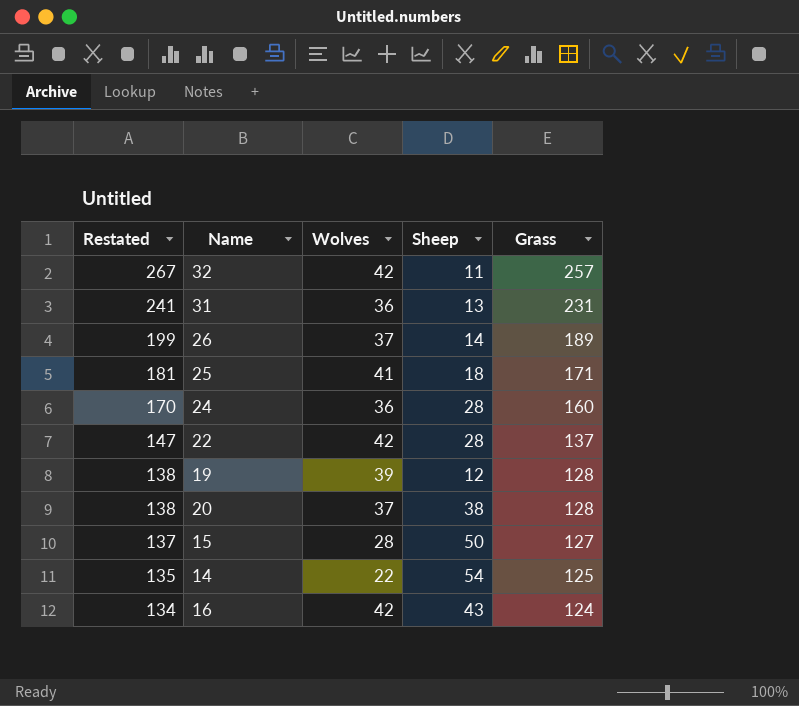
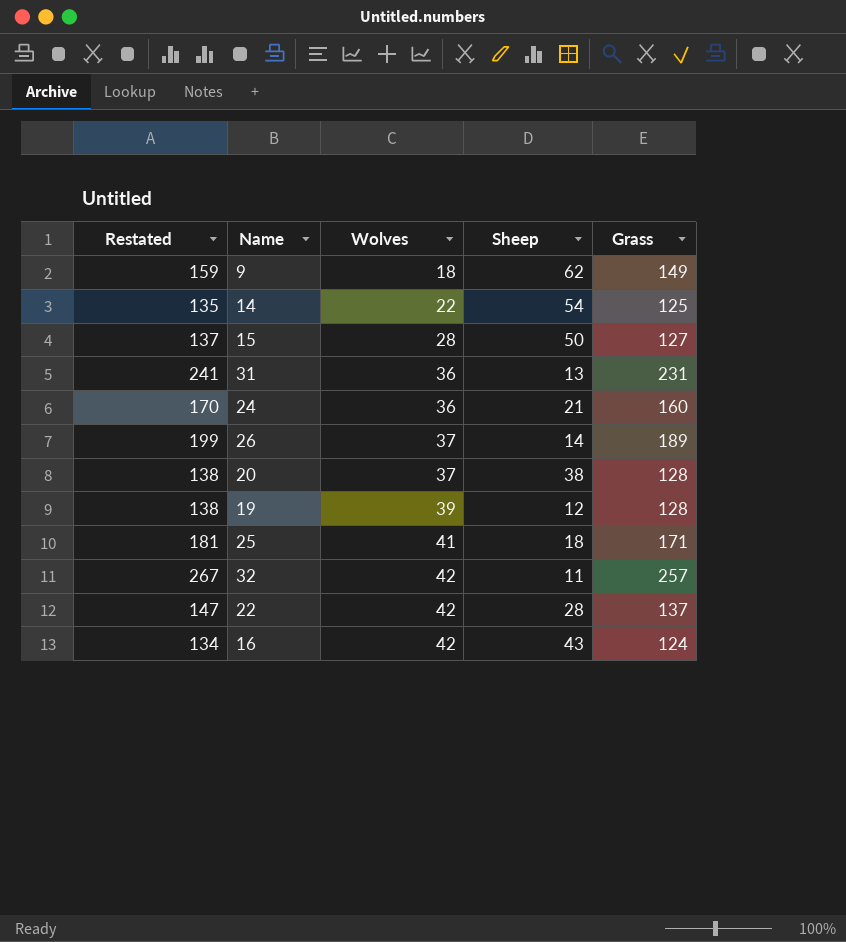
row order: Restated descending -> Wolves ascending
row 9: none -> 159 | 18 | 62 | 149
24 | Sheep: 28 -> 21

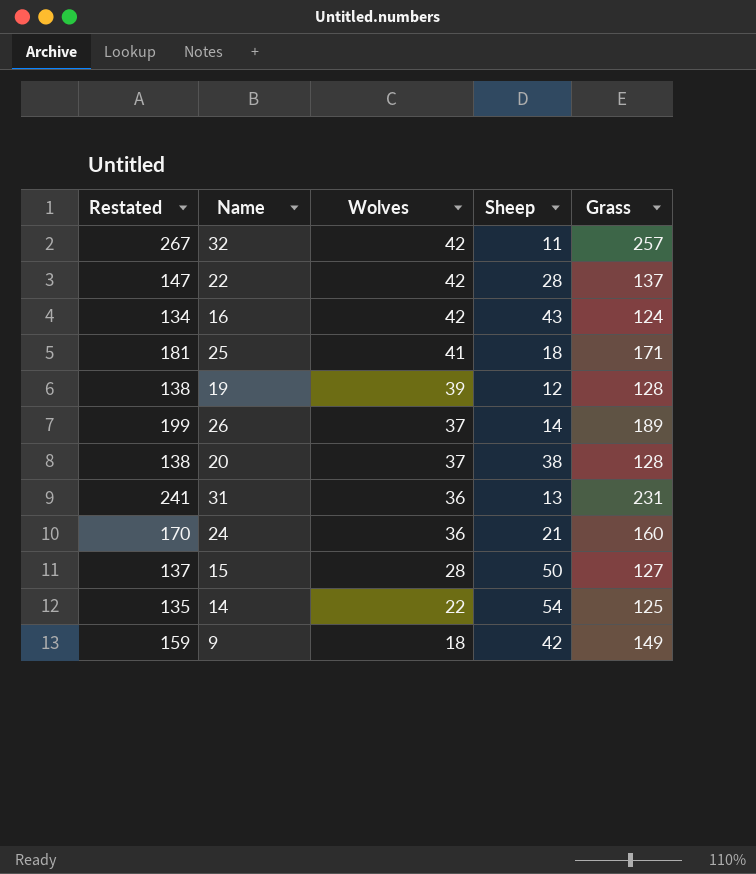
row order: Wolves ascending -> Wolves descending
9 | Sheep: 62 -> 42

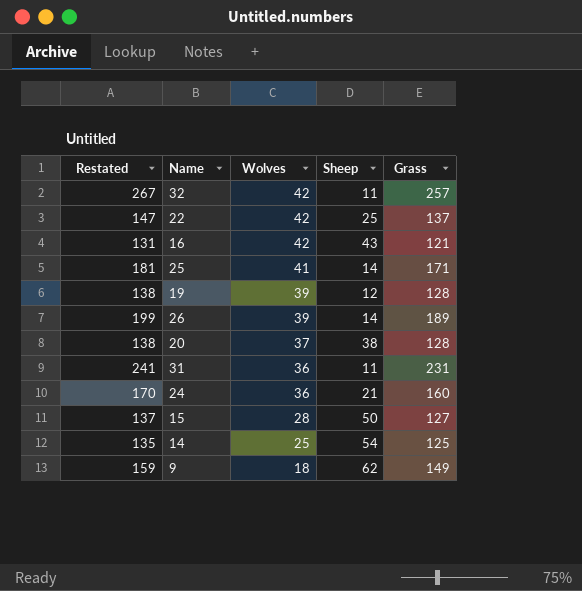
22 | Sheep: 28 -> 25
16 | Restated: 134 -> 131
16 | Grass: 124 -> 121
25 | Sheep: 18 -> 14
26 | Wolves: 37 -> 39
31 | Sheep: 13 -> 11
14 | Wolves: 22 -> 25
9 | Sheep: 42 -> 62

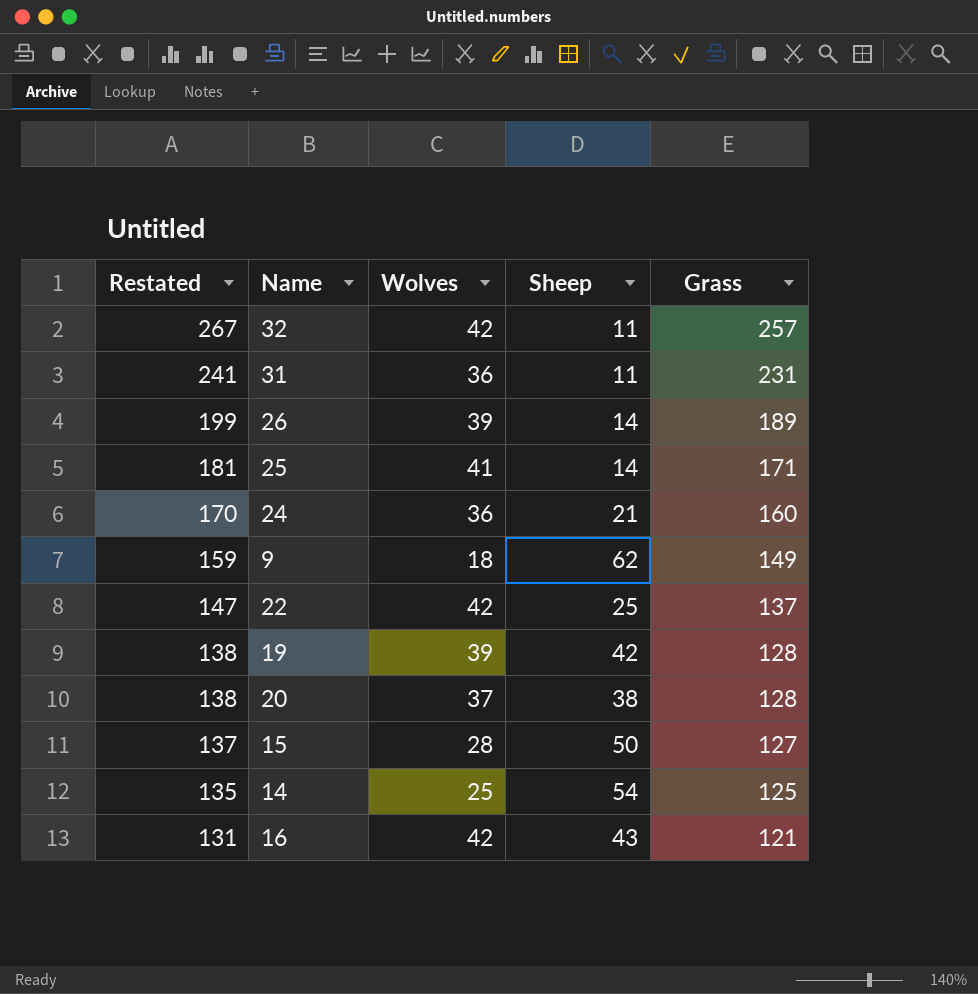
row order: Wolves descending -> Restated descending
19 | Sheep: 12 -> 42

